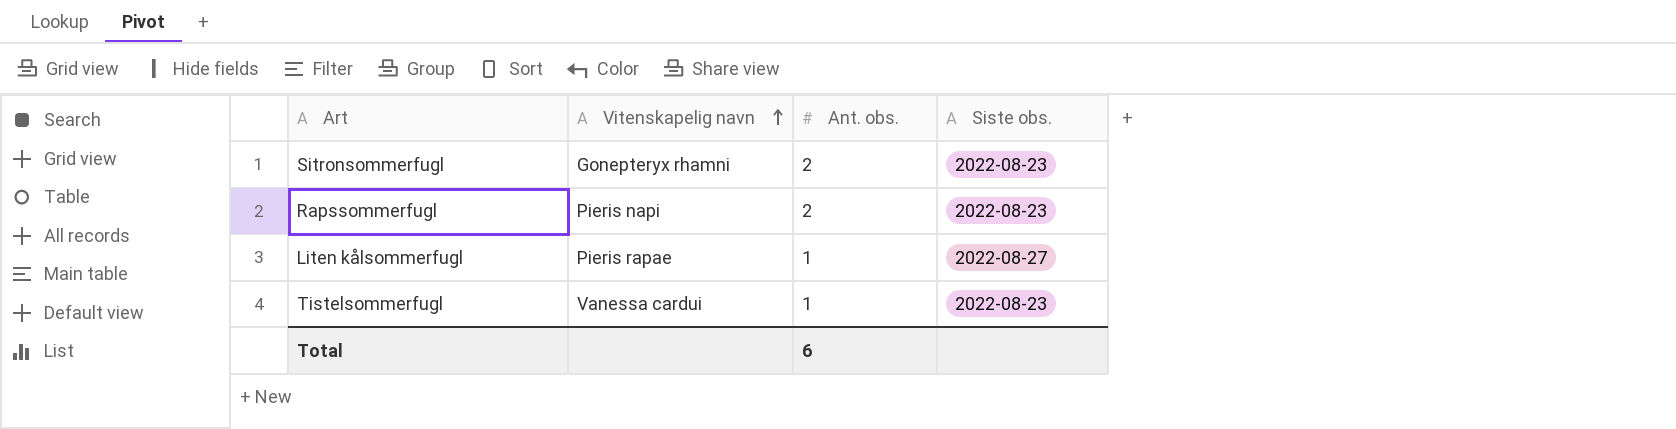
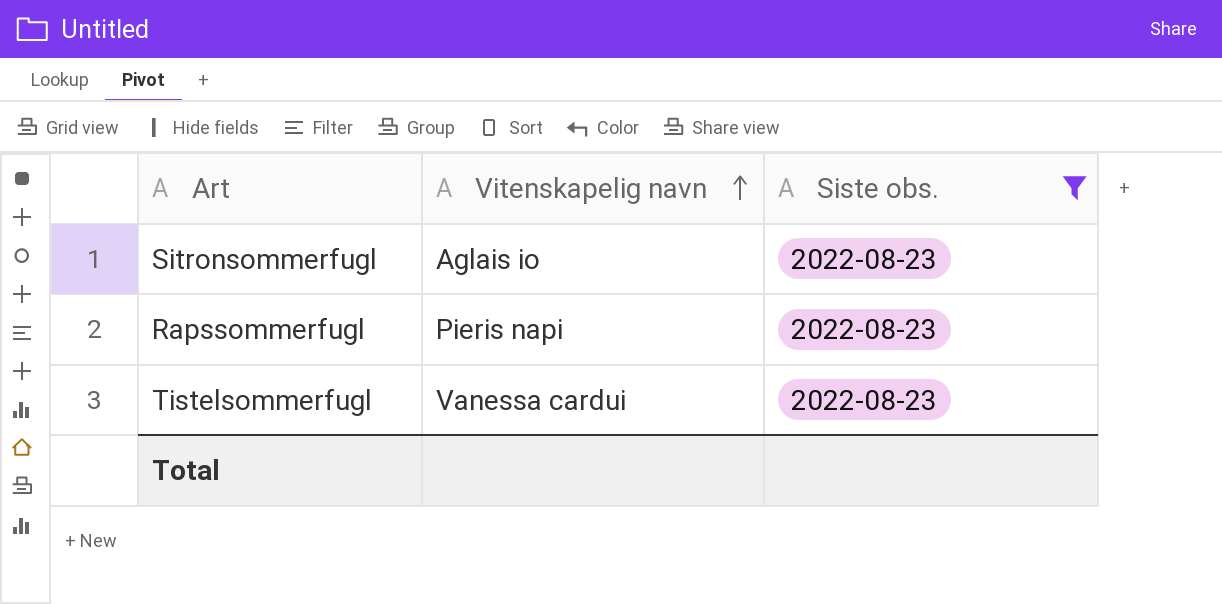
filter: none -> Siste obs. = 2022-08-23
column Ant. obs. | position: 3 -> none
Sitronsommerfugl | Vitenskapelig navn: Gonepteryx rhamni -> Aglais io

